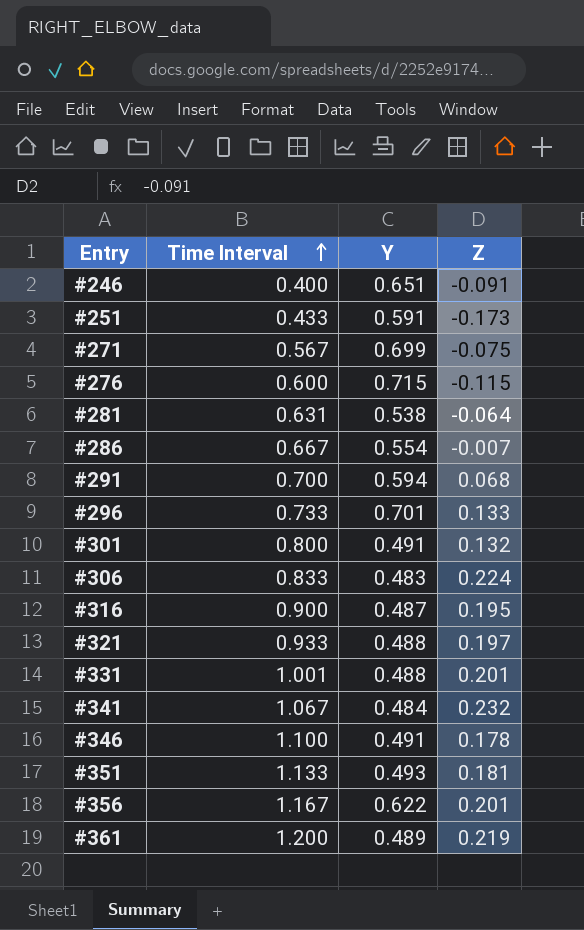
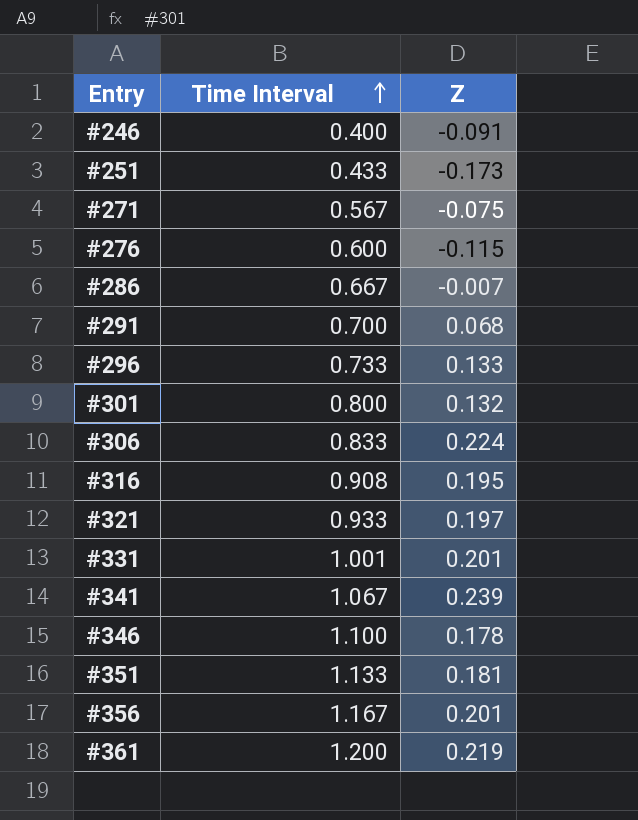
column Y | position: 3 -> none
row #281: 0.631 | 0.538 | -0.064 -> none
#316 | Time Interval: 0.900 -> 0.908
#341 | Z: 0.232 -> 0.239

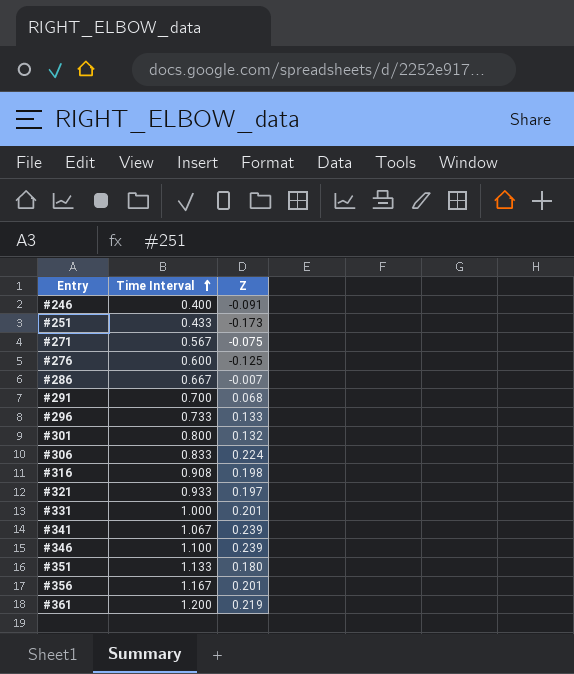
#276 | Z: -0.115 -> -0.125
#316 | Z: 0.195 -> 0.198
#331 | Time Interval: 1.001 -> 1.000
#346 | Z: 0.178 -> 0.239
#351 | Z: 0.181 -> 0.180

